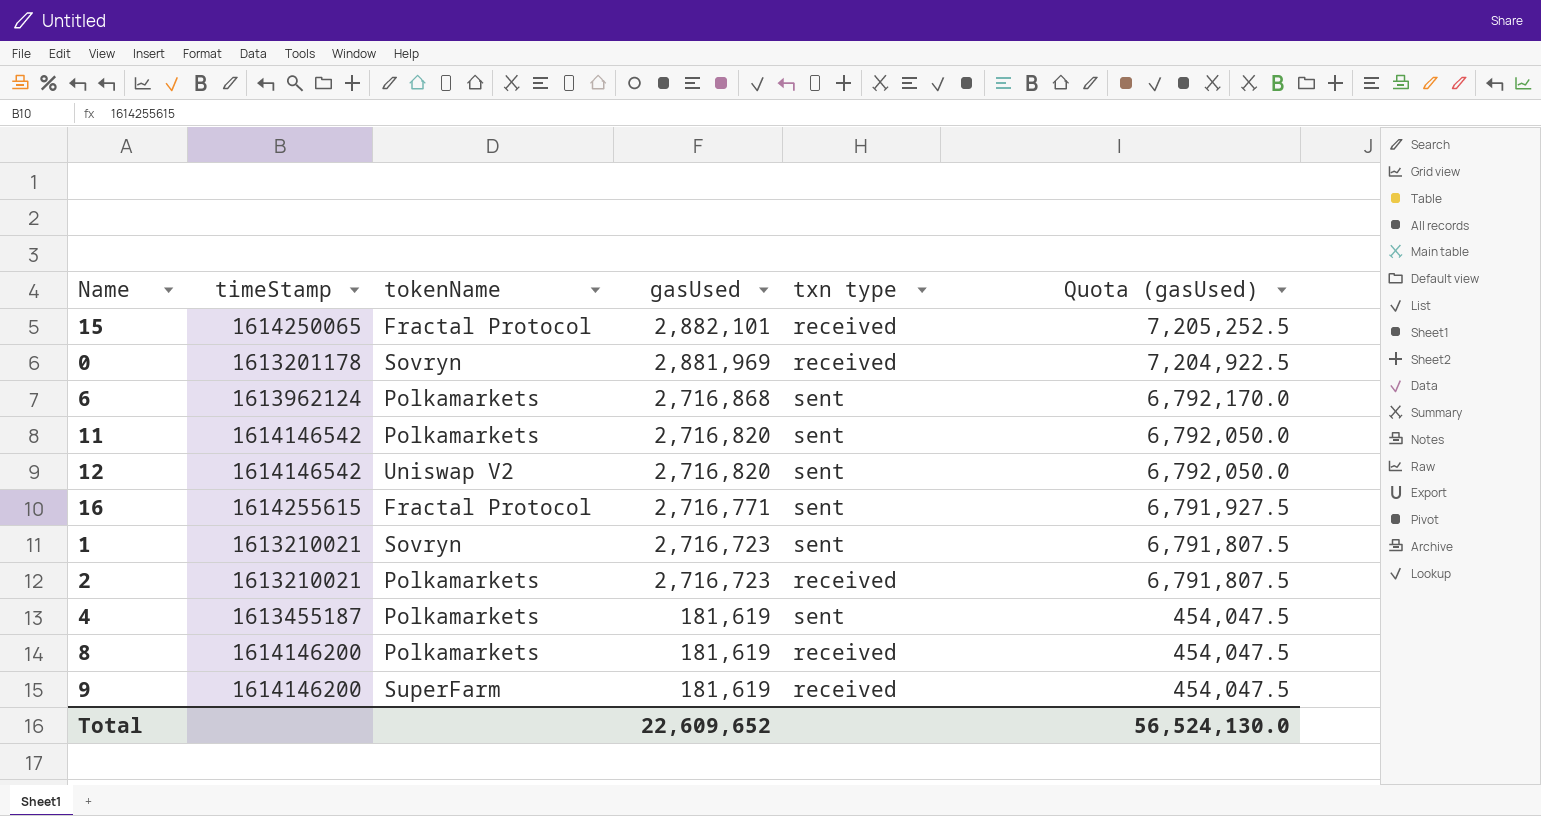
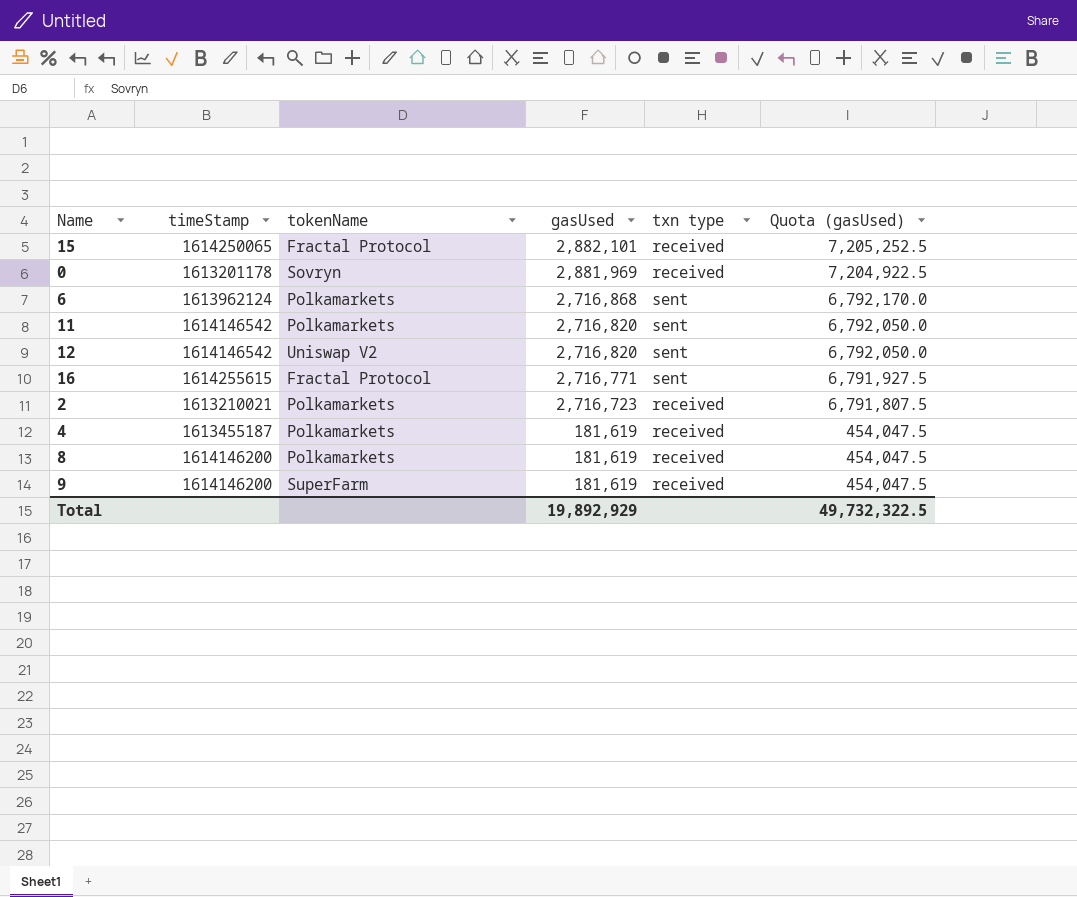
row 1: 1613210021 | Sovryn | 2,716,723 | sent | 6,791,807.5 -> none
4 | txn type: sent -> received
Total | gasUsed: 22,609,652 -> 19,892,929
Total | Quota (gasUsed): 56,524,130.0 -> 49,732,322.5

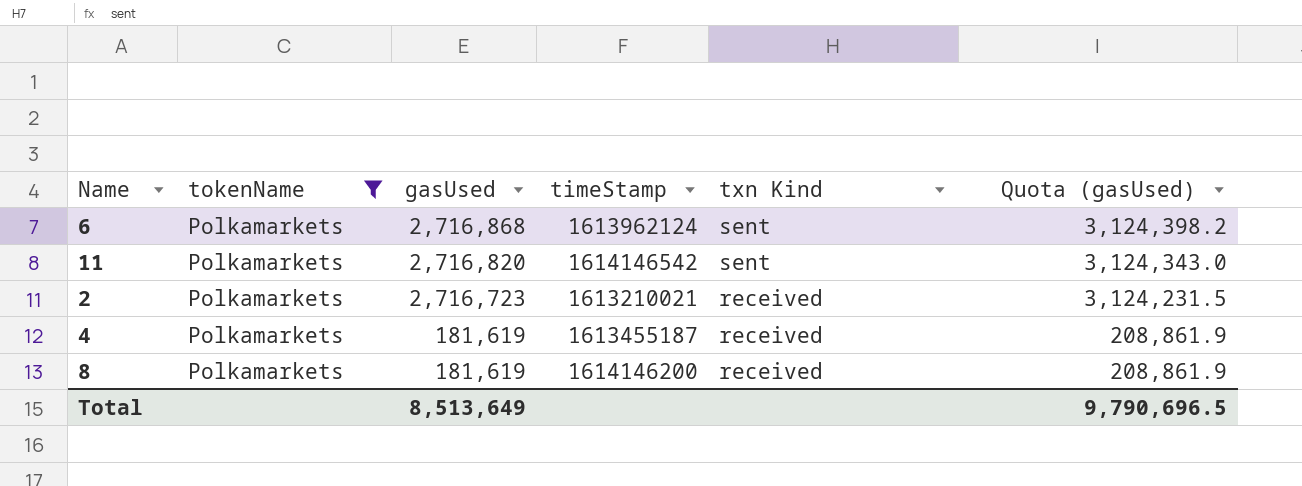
filter: none -> tokenName = Polkamarkets
column timeStamp | position: 2 -> 4
column name: txn type -> txn Kind
column Quota (gasUsed) | formula: [gasUsed] * 2.5 -> [gasUsed] * 1.15
Total | gasUsed: 19,892,929 -> 8,513,649
Total | Quota (gasUsed): 49,732,322.5 -> 9,790,696.5

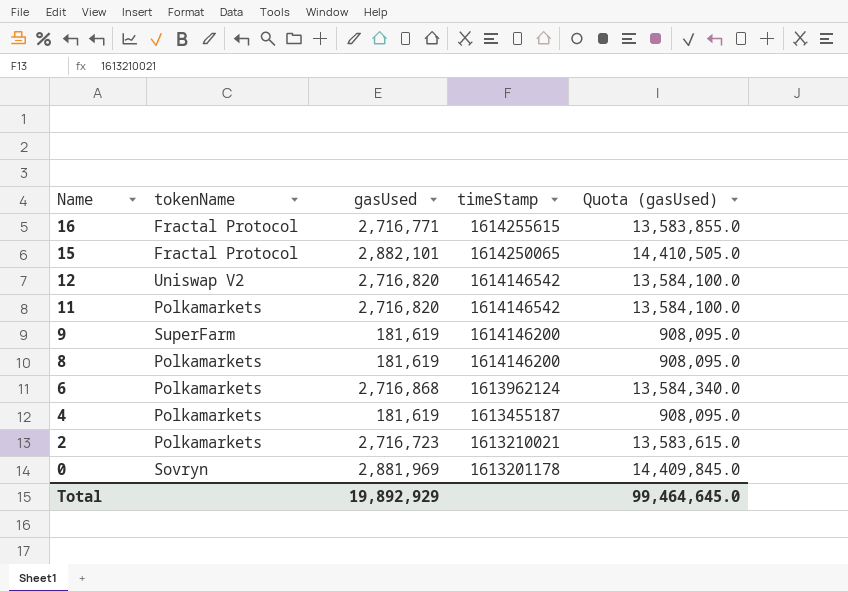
filter: tokenName = Polkamarkets -> none
row order: gasUsed descending -> Name descending
column txn Kind | position: 5 -> none
column Quota (gasUsed) | formula: [gasUsed] * 1.15 -> [gasUsed] * 5
Total | gasUsed: 8,513,649 -> 19,892,929
Total | Quota (gasUsed): 9,790,696.5 -> 99,464,645.0

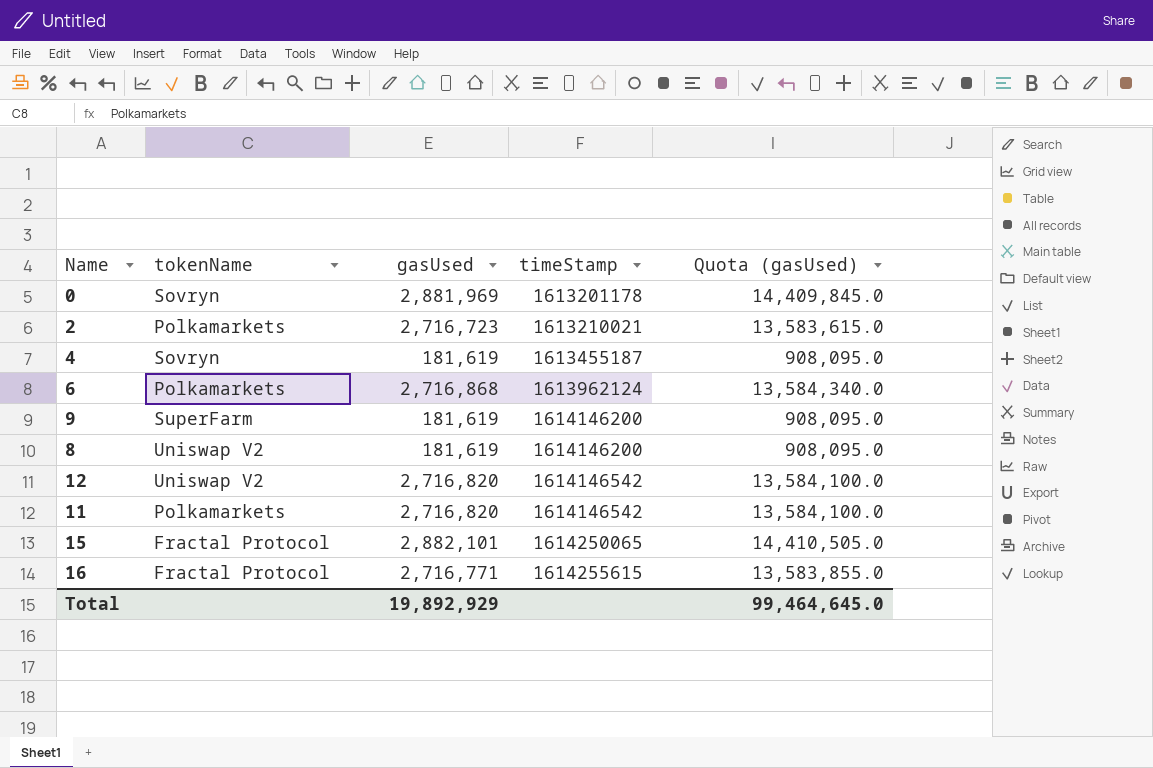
row order: Name descending -> timeStamp ascending
4 | tokenName: Polkamarkets -> Sovryn
8 | tokenName: Polkamarkets -> Uniswap V2

